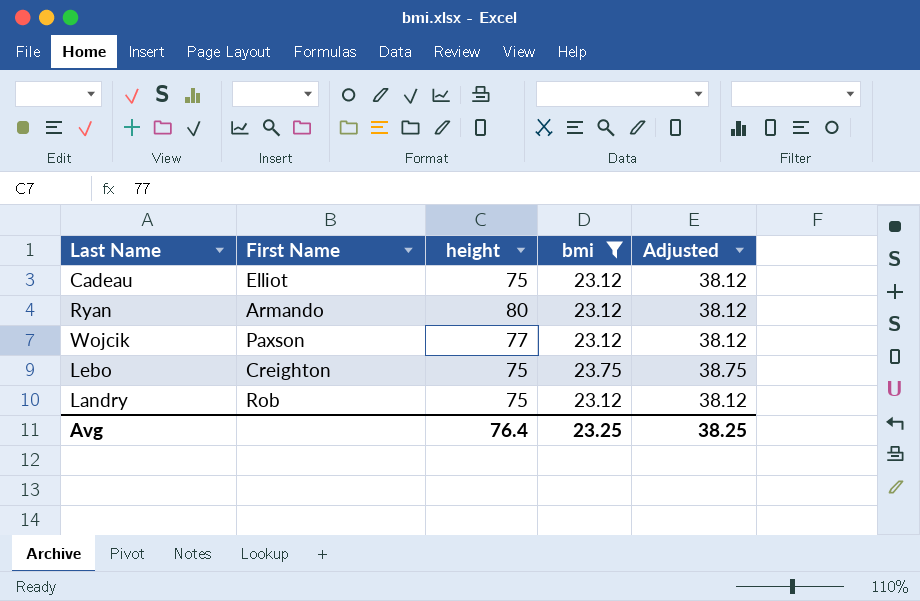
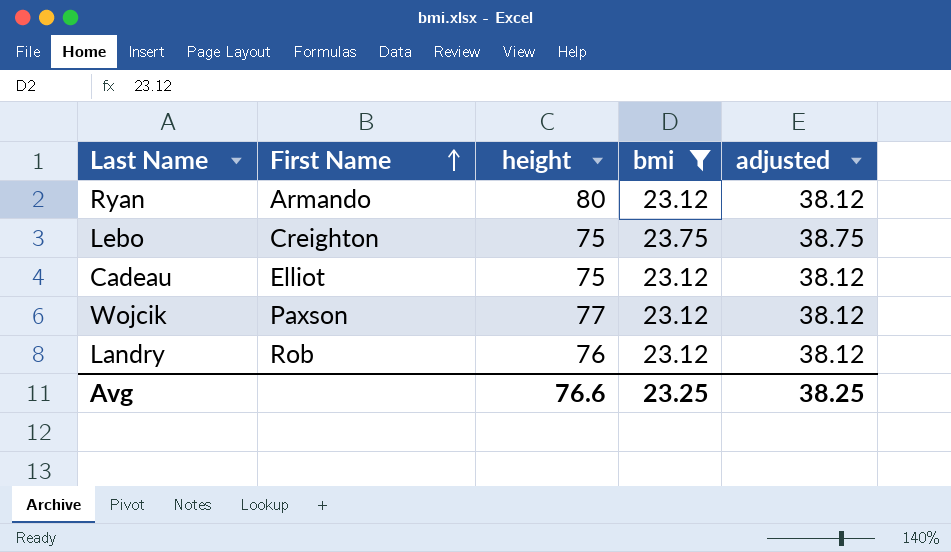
row order: none -> First Name ascending
column name: Adjusted -> adjusted
Landry | height: 75 -> 76
Avg | height: 76.4 -> 76.6

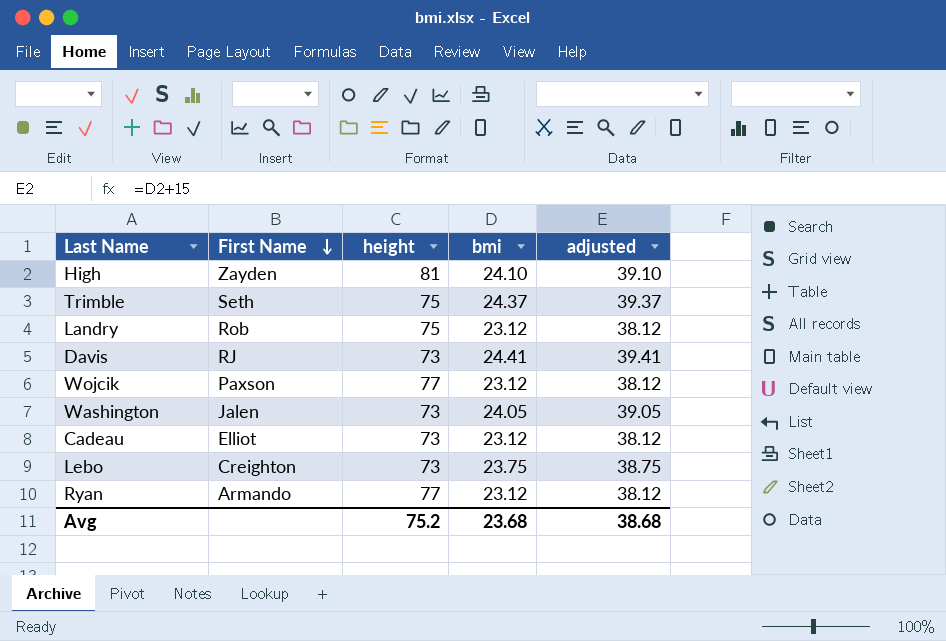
filter: bmi <= 23.75 -> none
row order: First Name ascending -> First Name descending
Landry | height: 76 -> 75
Cadeau | height: 75 -> 73
Lebo | height: 75 -> 73
Ryan | height: 80 -> 77
Avg | height: 76.6 -> 75.2
Avg | bmi: 23.25 -> 23.68
Avg | adjusted: 38.25 -> 38.68

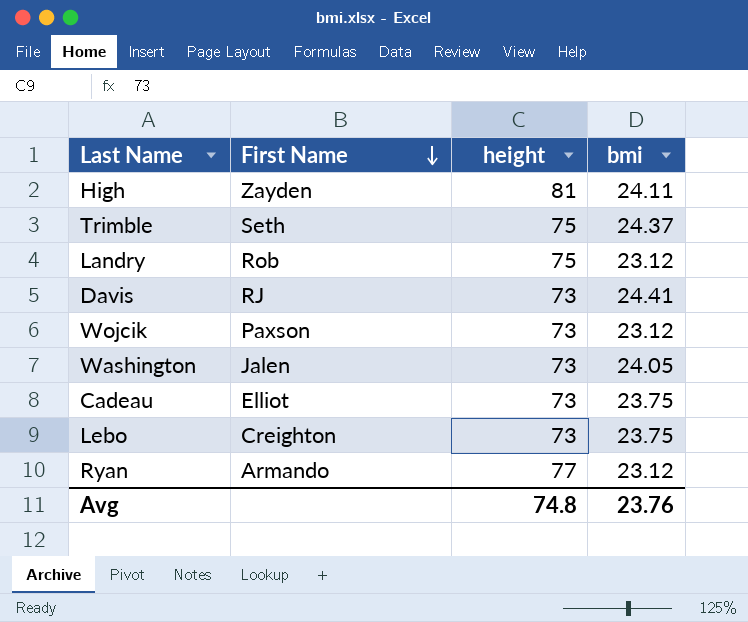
column adjusted | formula: [bmi] + 15 -> none
High | bmi: 24.10 -> 24.11
Wojcik | height: 77 -> 73
Cadeau | bmi: 23.12 -> 23.75
Avg | height: 75.2 -> 74.8
Avg | bmi: 23.68 -> 23.76

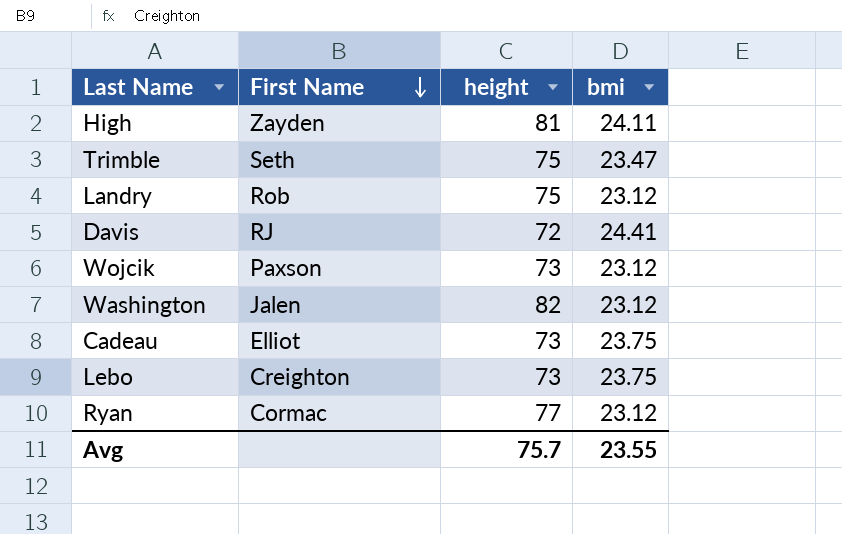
Trimble | bmi: 24.37 -> 23.47
Davis | height: 73 -> 72
Washington | height: 73 -> 82
Washington | bmi: 24.05 -> 23.12
Ryan | First Name: Armando -> Cormac
Avg | height: 74.8 -> 75.7
Avg | bmi: 23.76 -> 23.55

